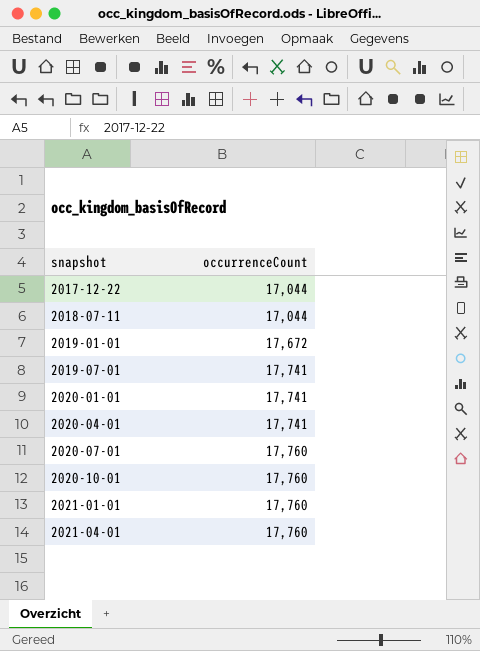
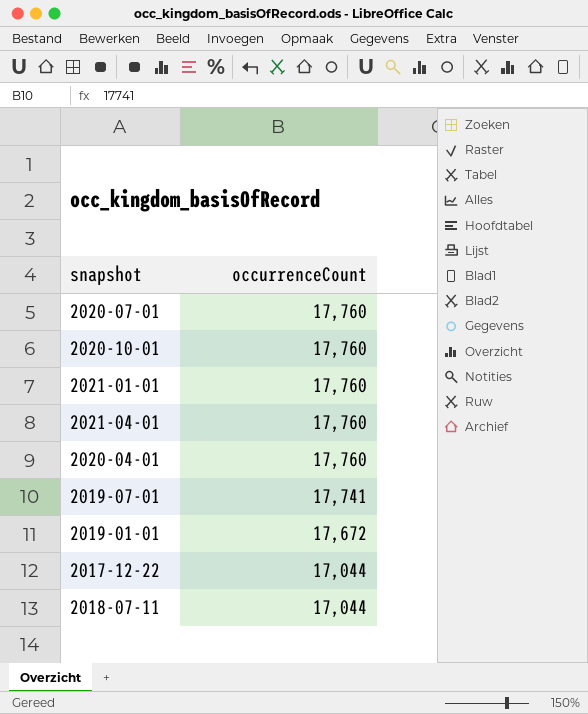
row order: snapshot ascending -> occurrenceCount descending
row 2020-01-01: 17,741 -> none
2020-04-01 | occurrenceCount: 17,741 -> 17,760

